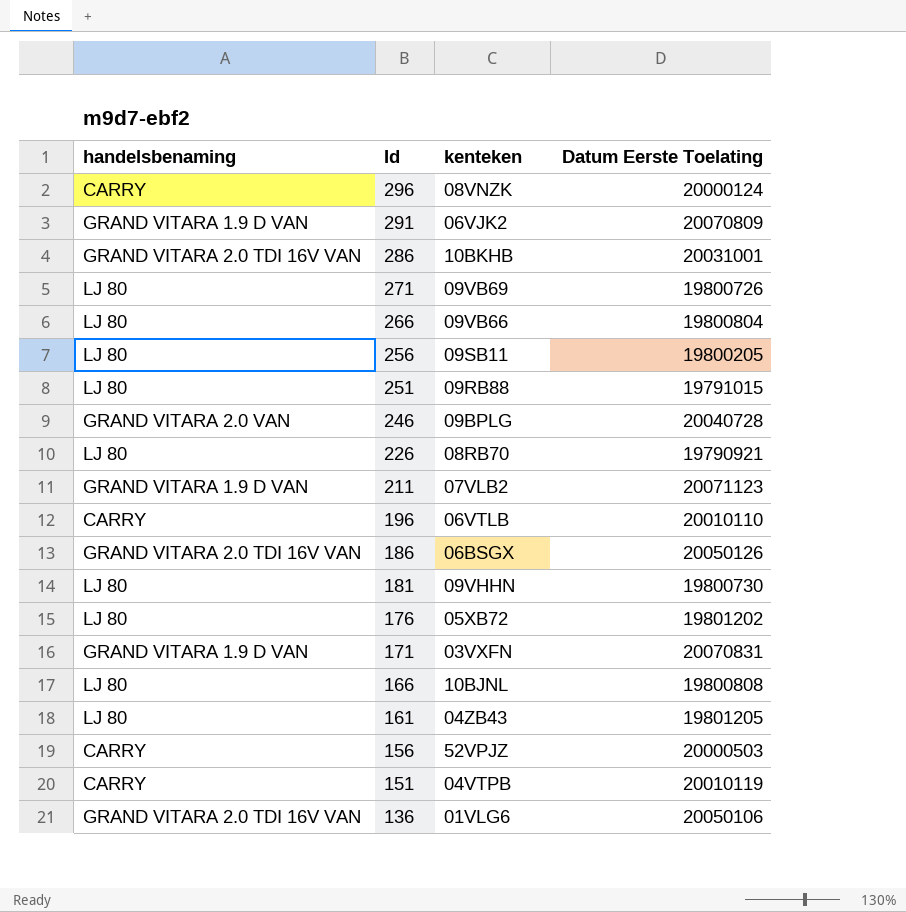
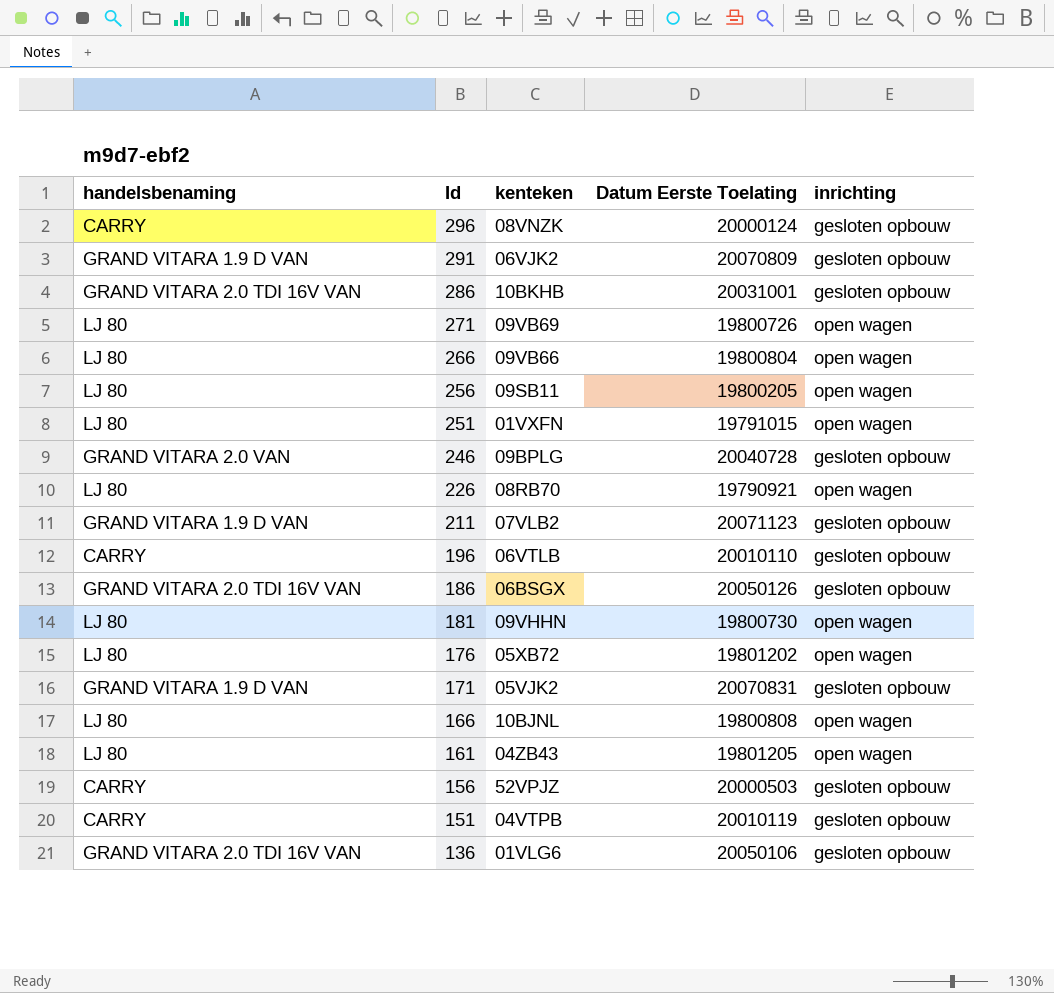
column inrichting | position: none -> 5
251 | kenteken: 09RB88 -> 01VXFN
171 | kenteken: 03VXFN -> 05VJK2

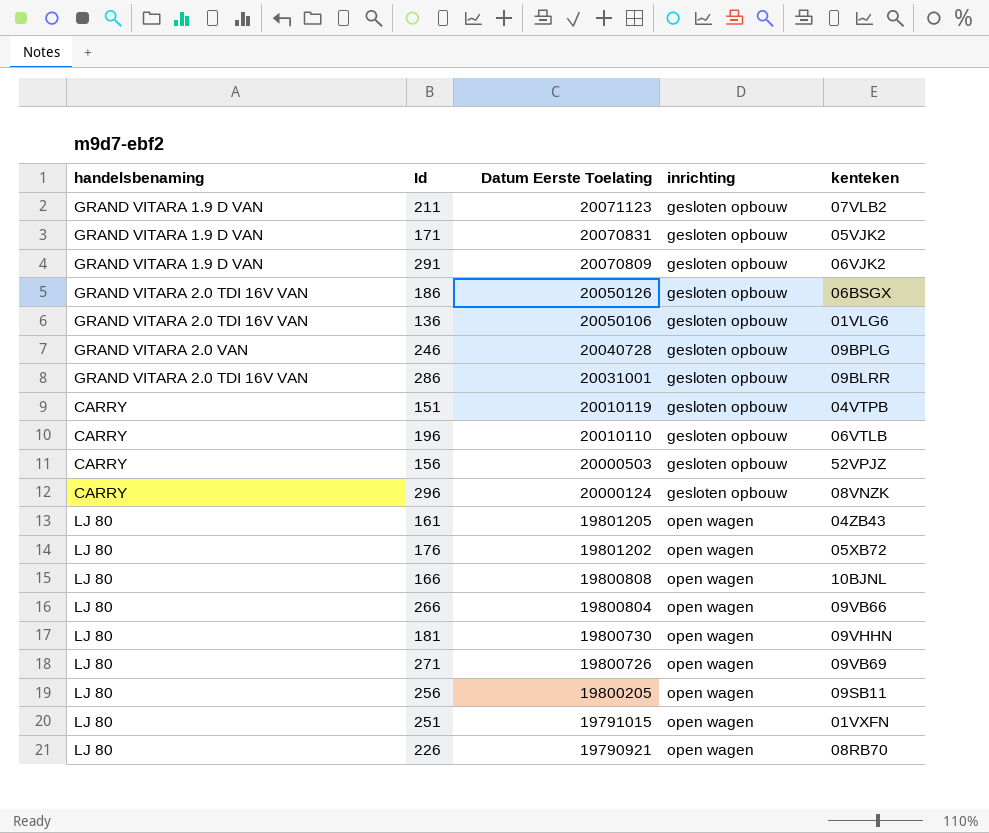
row order: Id descending -> Datum Eerste Toelating descending
column kenteken | position: 3 -> 5
286 | kenteken: 10BKHB -> 09BLRR

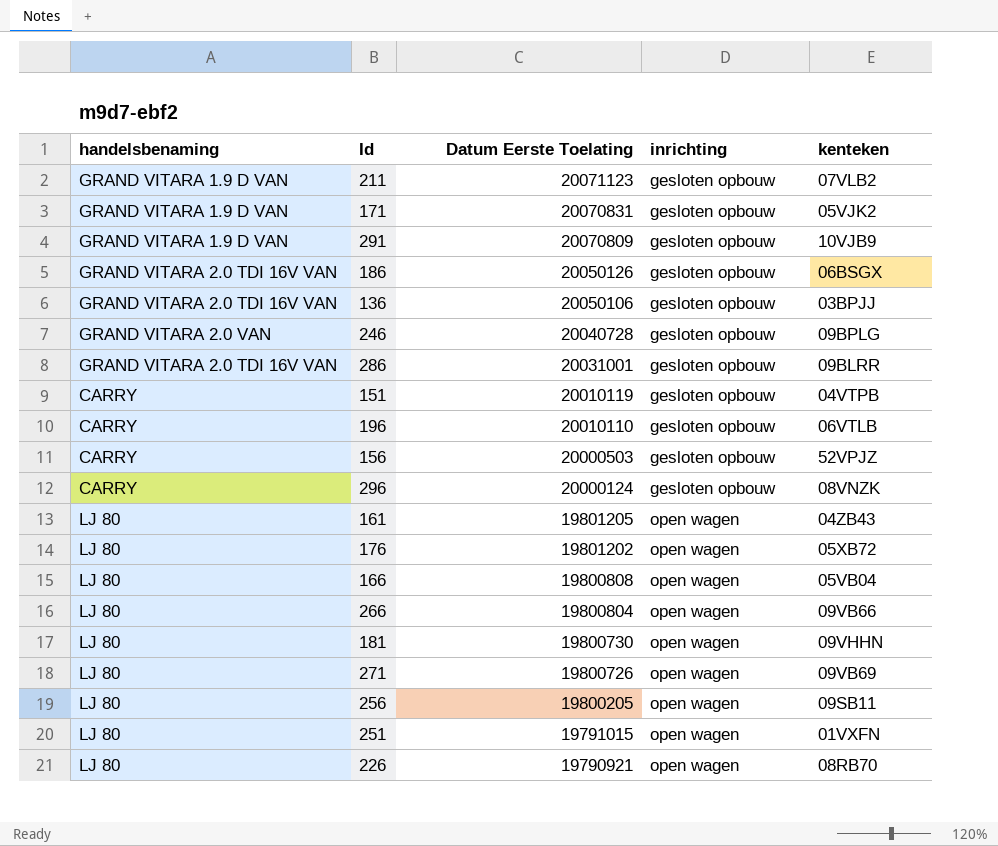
291 | kenteken: 06VJK2 -> 10VJB9
136 | kenteken: 01VLG6 -> 03BPJJ
166 | kenteken: 10BJNL -> 05VB04

